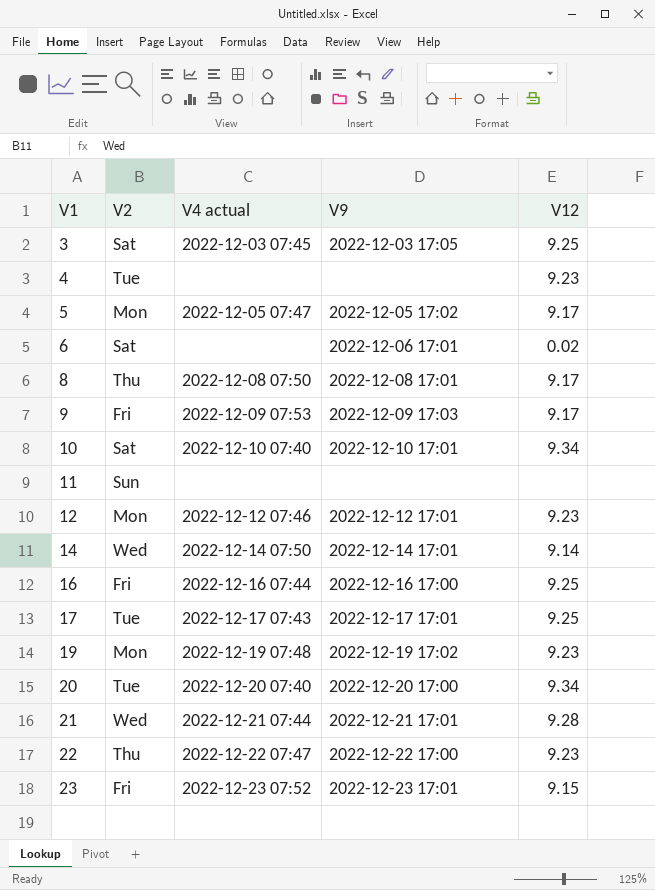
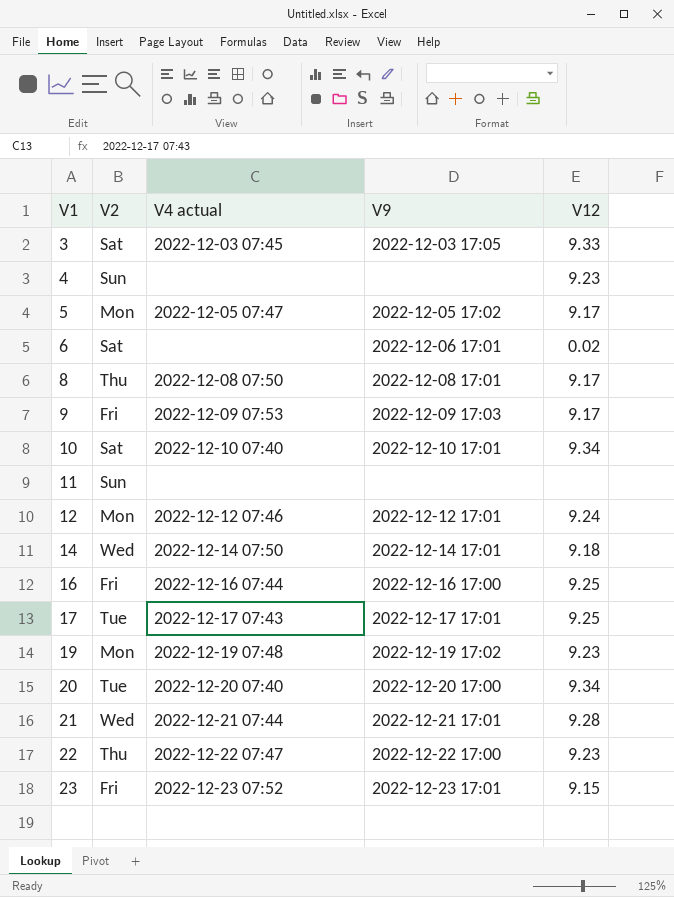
3 | V12: 9.25 -> 9.33
4 | V2: Tue -> Sun
12 | V12: 9.23 -> 9.24
14 | V12: 9.14 -> 9.18

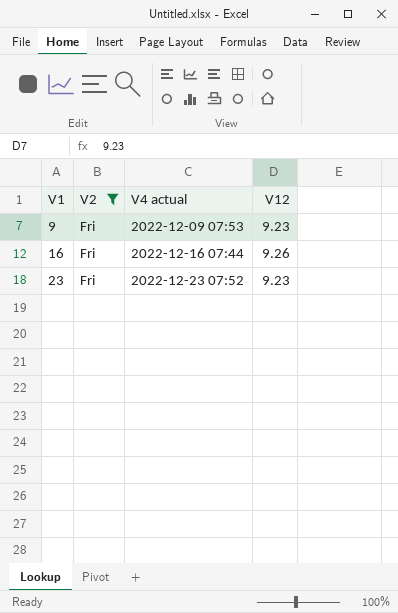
filter: none -> V2 = Fri
column V9 | position: 4 -> none
9 | V12: 9.17 -> 9.23
16 | V12: 9.25 -> 9.26
23 | V12: 9.15 -> 9.23

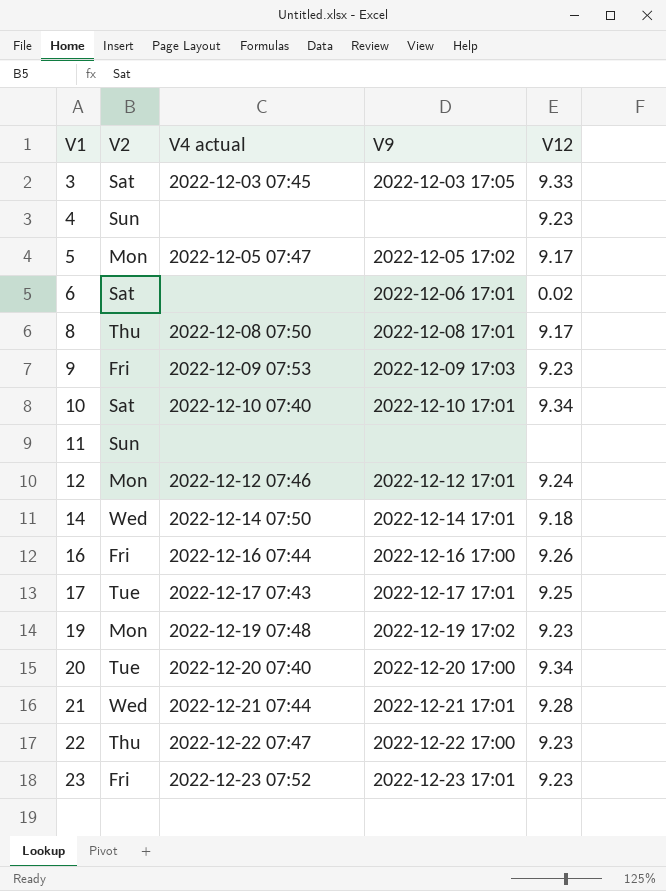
filter: V2 = Fri -> none
column V9 | position: none -> 4

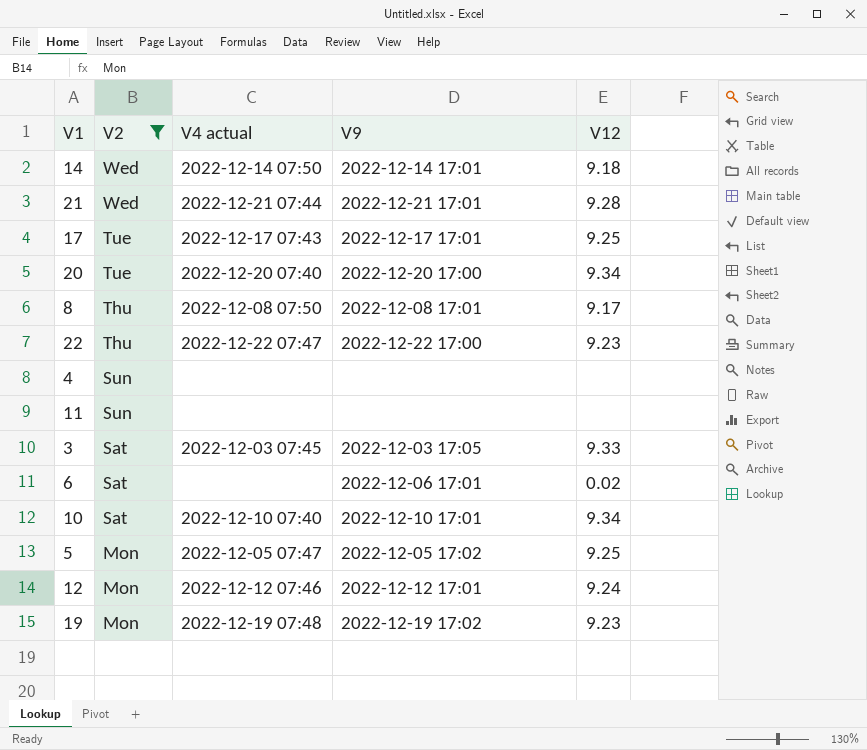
filter: none -> V2 != Fri
row order: V1 ascending -> V2 descending
4 | V12: 9.23 -> none
5 | V12: 9.17 -> 9.25

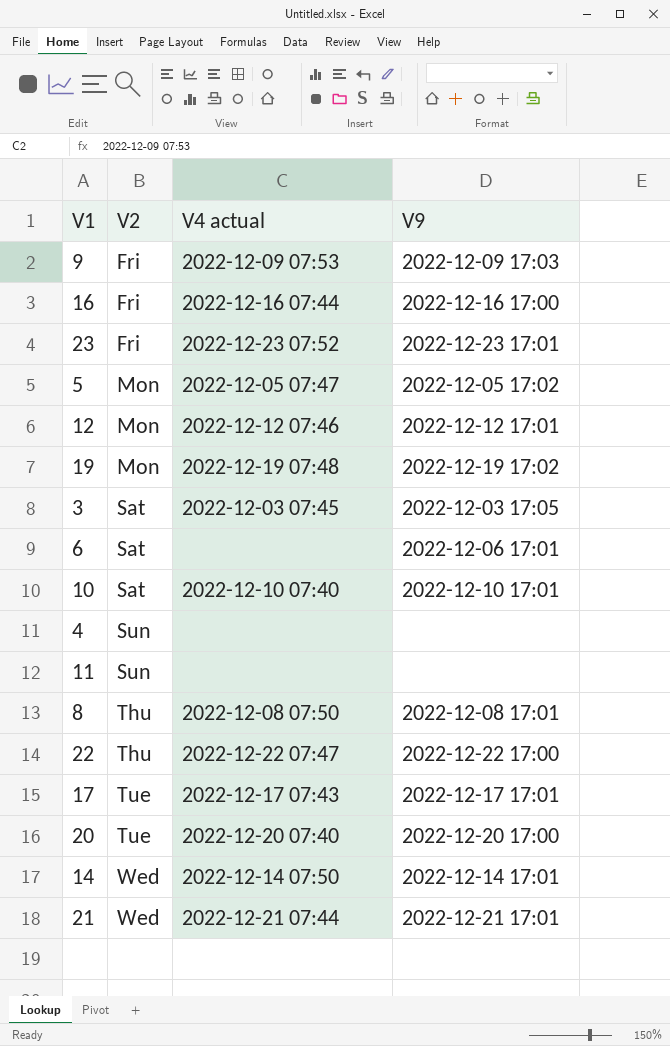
filter: V2 != Fri -> none
row order: V2 descending -> V2 ascending
column V12 | position: 5 -> none

